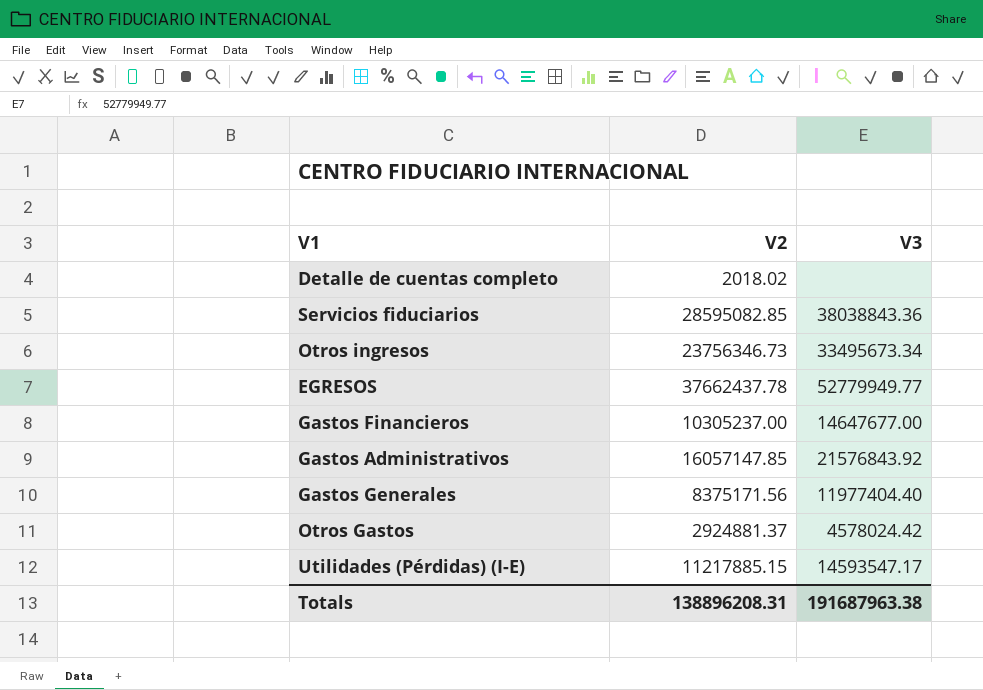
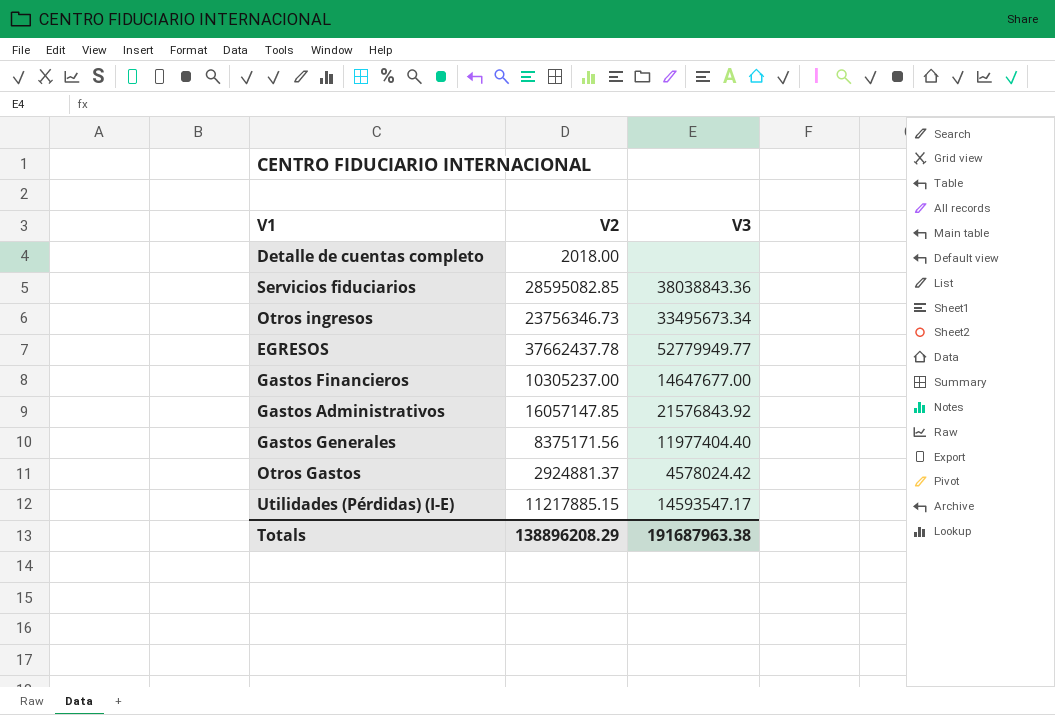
Detalle de cuentas completo | V2: 2018.02 -> 2018.00
Totals | V2: 138896208.31 -> 138896208.29

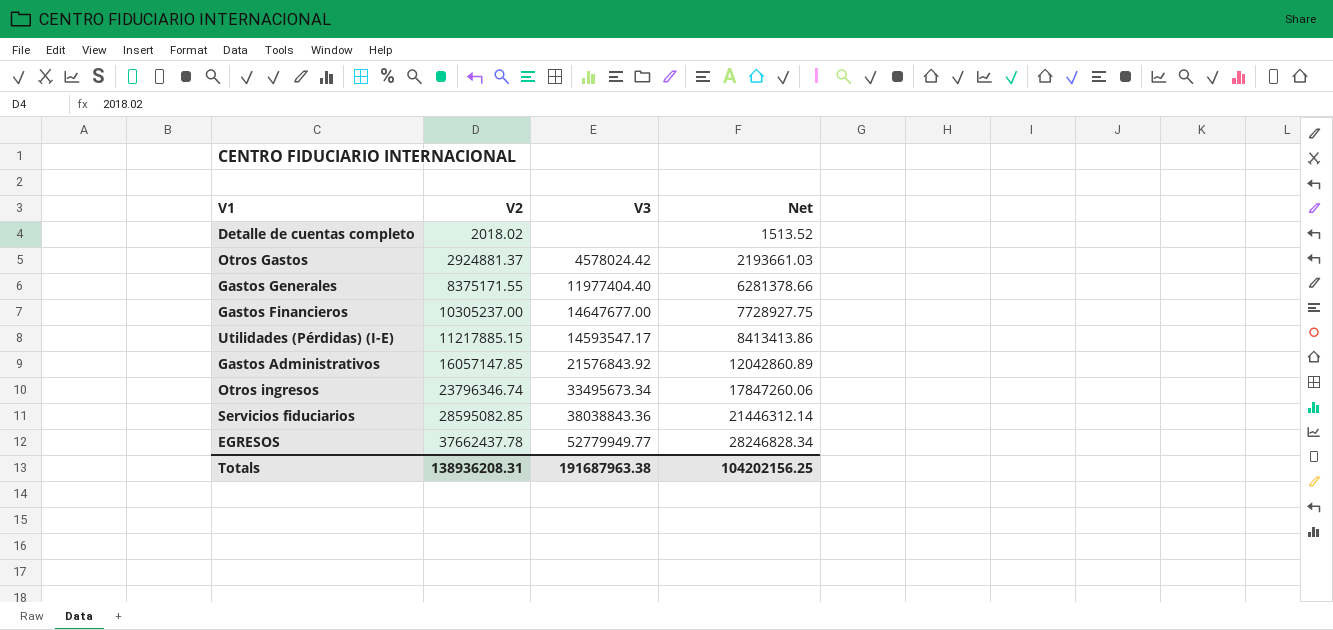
row order: none -> V2 ascending
column Net | formula: none -> [V2] * 0.75
Detalle de cuentas completo | V2: 2018.00 -> 2018.02
Gastos Generales | V2: 8375171.56 -> 8375171.55
Otros ingresos | V2: 23756346.73 -> 23796346.74
Totals | V2: 138896208.29 -> 138936208.31

